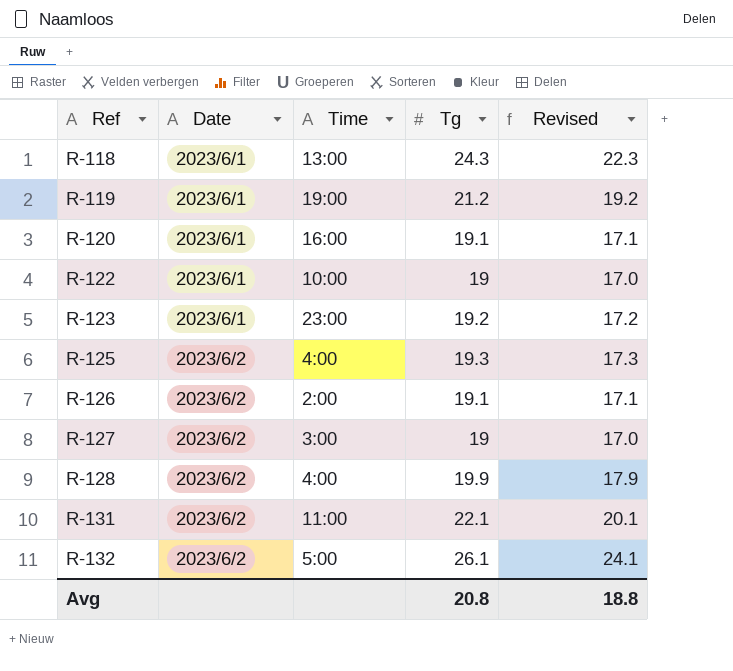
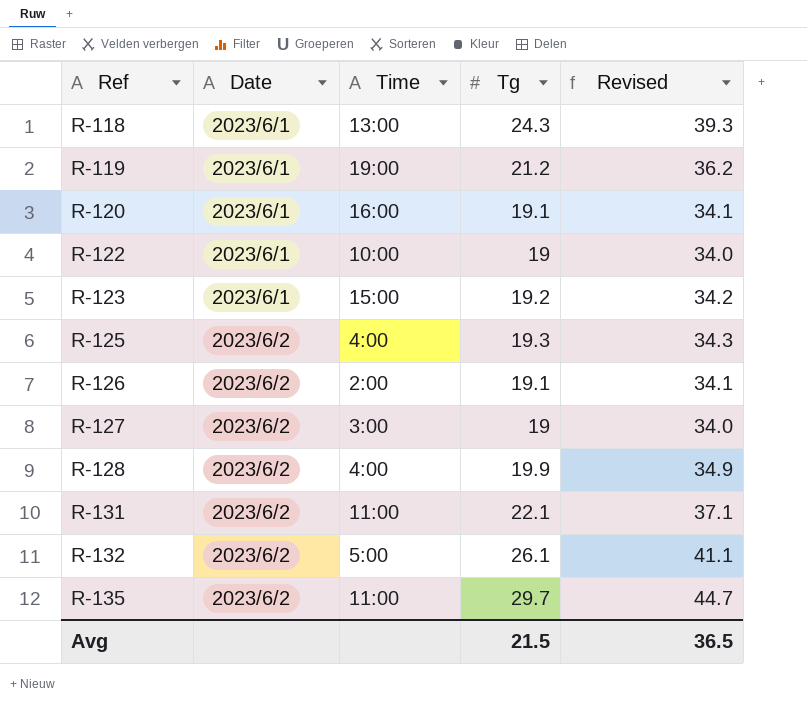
column Revised | formula: [Tg] - 2 -> [Tg] + 15
R-123 | Time: 23:00 -> 15:00
row R-135: none -> 2023/6/2 | 11:00 | 29.7 | 44.7
Avg | Tg: 20.8 -> 21.5
Avg | Revised: 18.8 -> 36.5

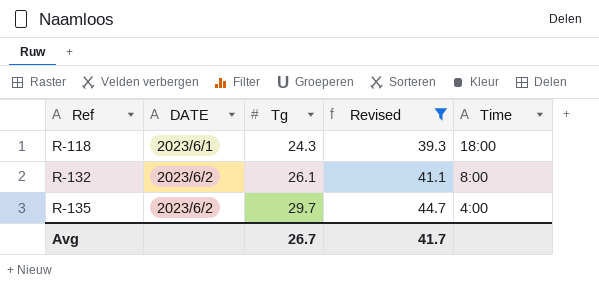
filter: none -> Revised >= 39.3
column name: Date -> DATE
column Time | position: 3 -> 5
R-118 | Time: 13:00 -> 18:00
R-132 | Time: 5:00 -> 8:00
R-135 | Time: 11:00 -> 4:00
Avg | Tg: 21.5 -> 26.7
Avg | Revised: 36.5 -> 41.7

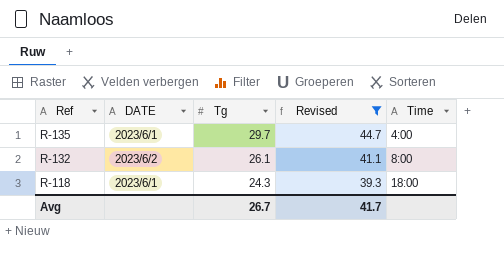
row order: Ref ascending -> Ref descending
R-135 | DATE: 2023/6/2 -> 2023/6/1

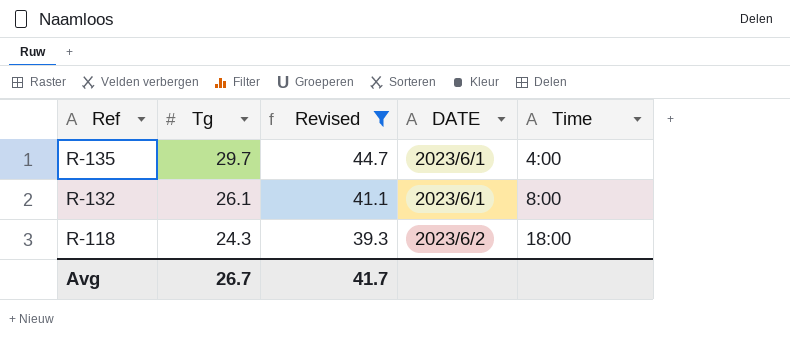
column DATE | position: 2 -> 4
R-132 | DATE: 2023/6/2 -> 2023/6/1
R-118 | DATE: 2023/6/1 -> 2023/6/2

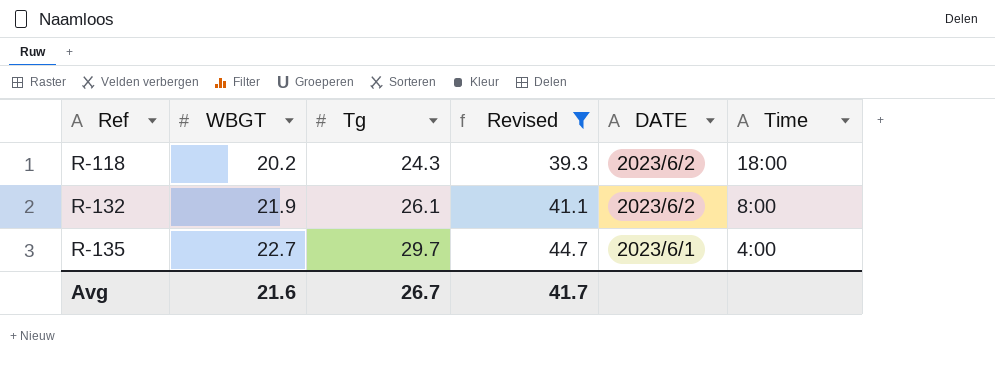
row order: Ref descending -> Ref ascending
column WBGT | position: none -> 2
R-132 | DATE: 2023/6/1 -> 2023/6/2

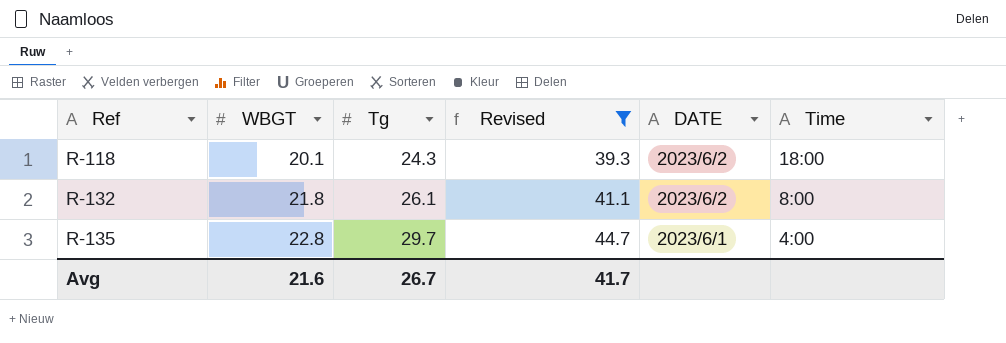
R-118 | WBGT: 20.2 -> 20.1
R-132 | WBGT: 21.9 -> 21.8
R-135 | WBGT: 22.7 -> 22.8

